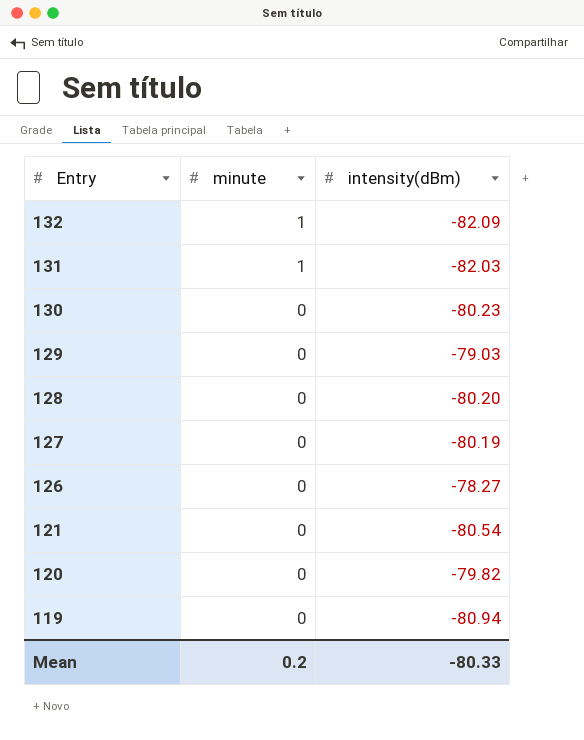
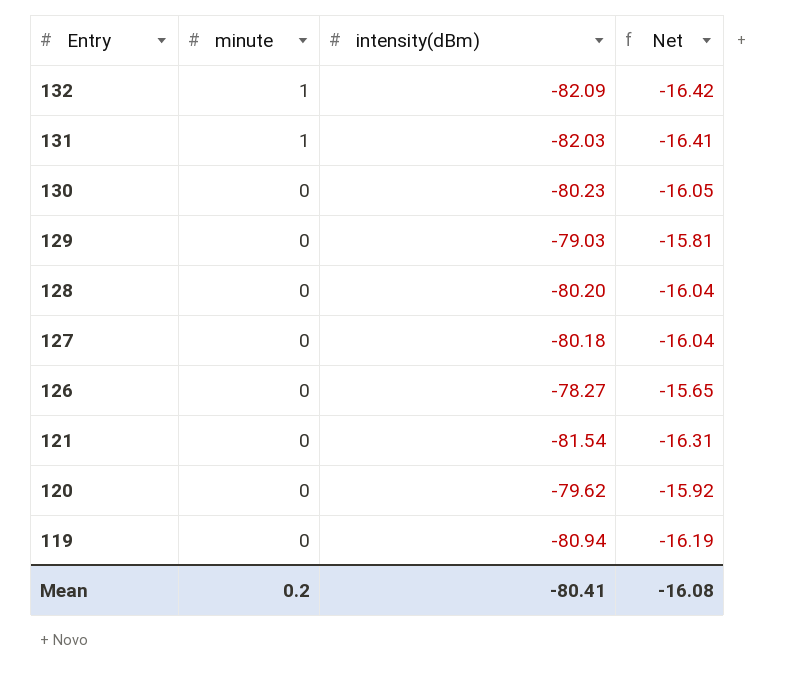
column Net | formula: none -> [intensity(dBm)] * 0.2
127 | intensity(dBm): -80.19 -> -80.18
121 | intensity(dBm): -80.54 -> -81.54
120 | intensity(dBm): -79.82 -> -79.62
Mean | intensity(dBm): -80.33 -> -80.41

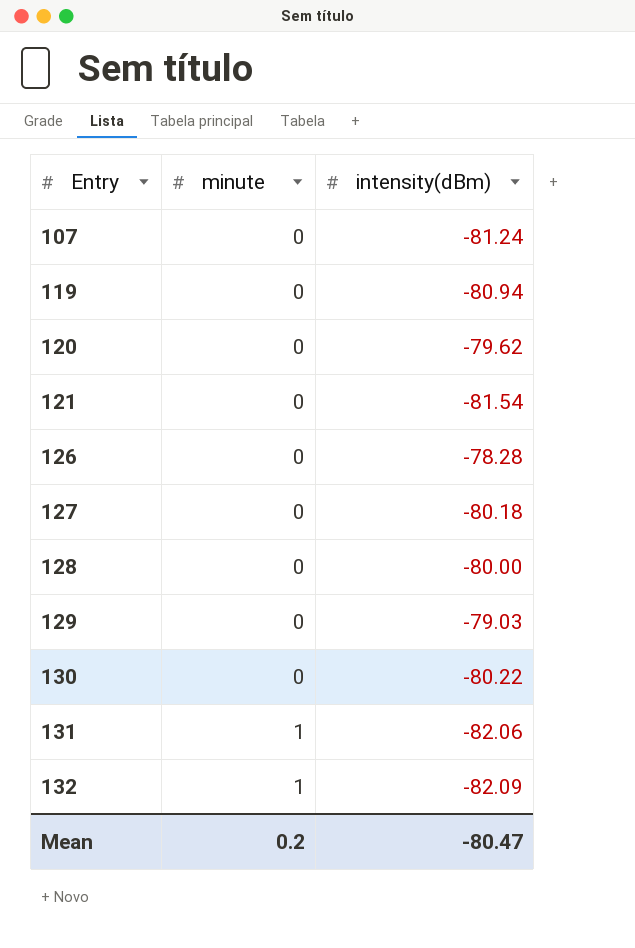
row order: Entry descending -> Entry ascending
column Net | formula: [intensity(dBm)] * 0.2 -> none
row 107: none -> 0 | -81.24
126 | intensity(dBm): -78.27 -> -78.28
128 | intensity(dBm): -80.20 -> -80.00
130 | intensity(dBm): -80.23 -> -80.22
131 | intensity(dBm): -82.03 -> -82.06
Mean | intensity(dBm): -80.41 -> -80.47

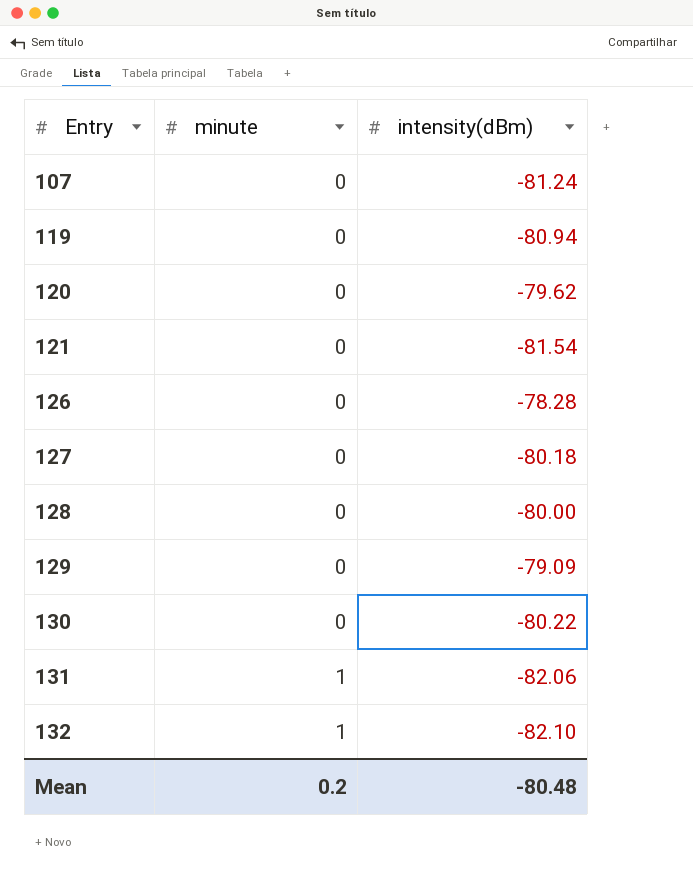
129 | intensity(dBm): -79.03 -> -79.09
132 | intensity(dBm): -82.09 -> -82.10
Mean | intensity(dBm): -80.47 -> -80.48

